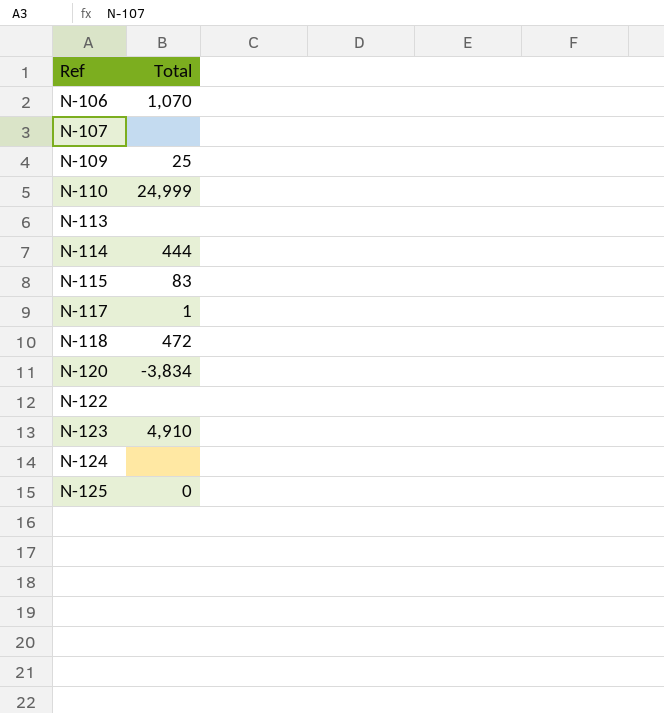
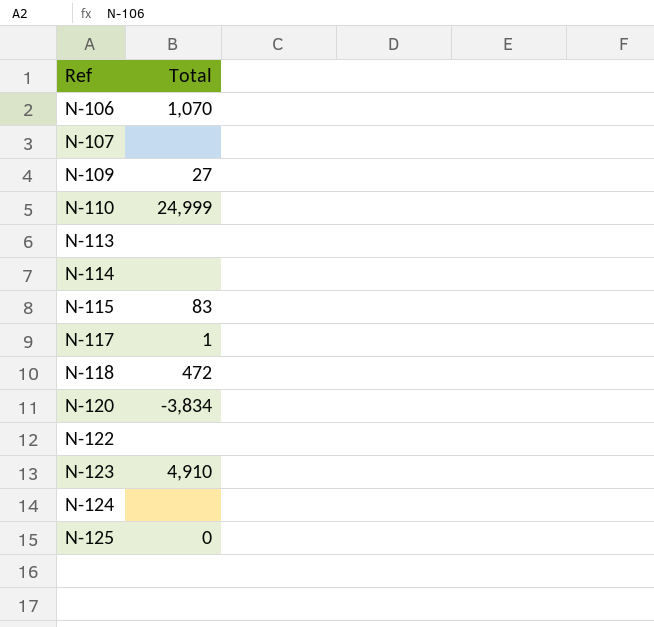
N-109 | Total: 25 -> 27
N-114 | Total: 444 -> none

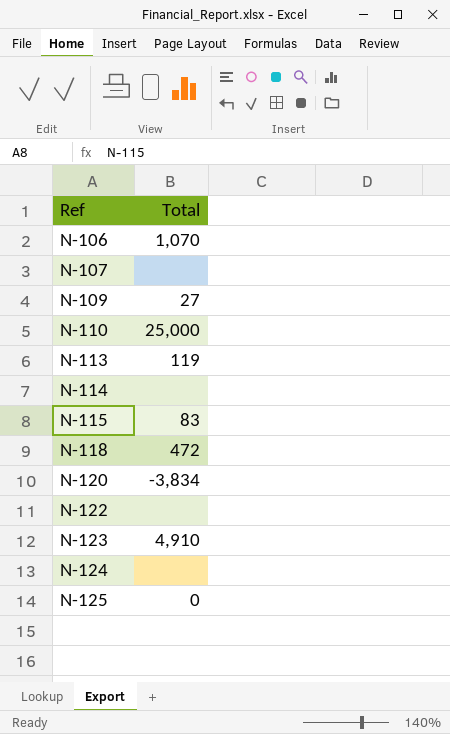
row N-117: 1 -> none
N-110 | Total: 24,999 -> 25,000
N-113 | Total: none -> 119

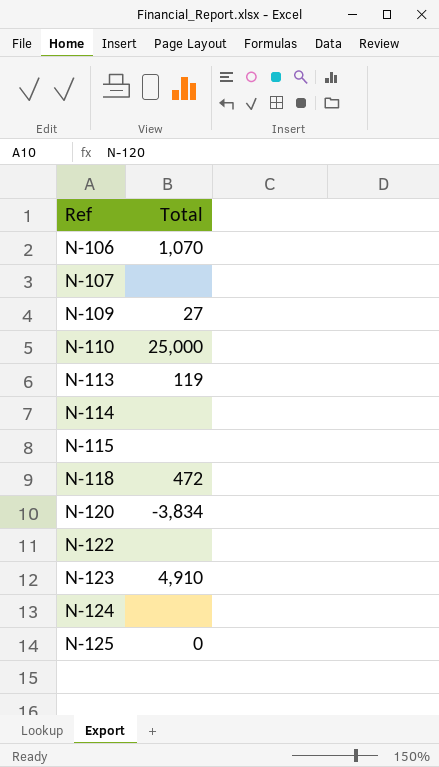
N-115 | Total: 83 -> none

